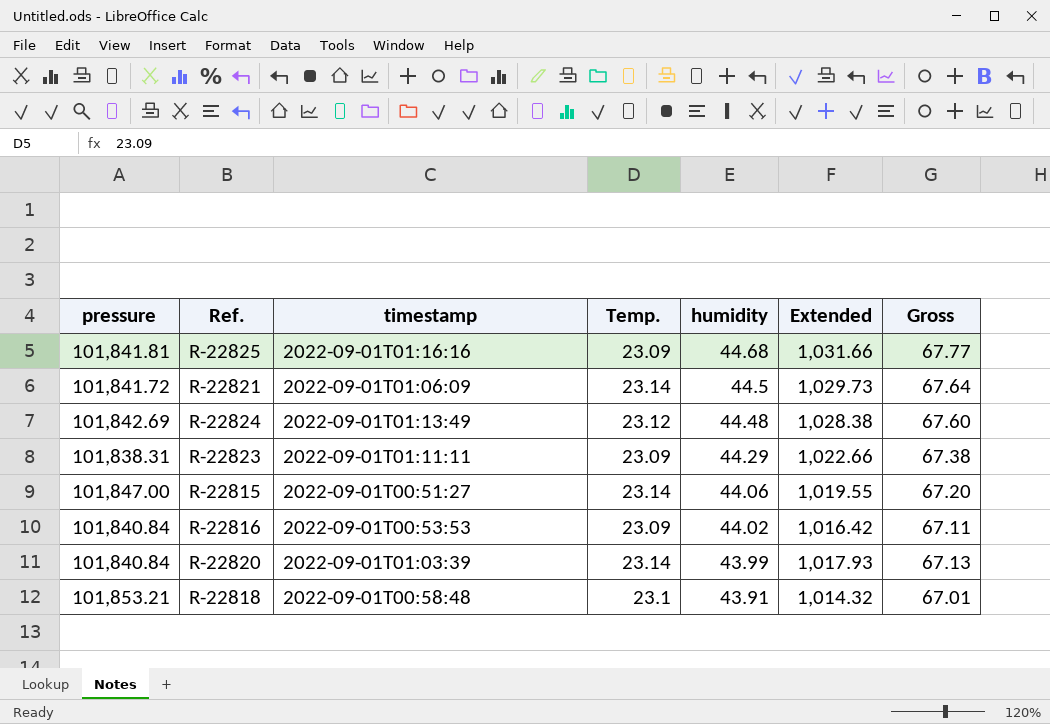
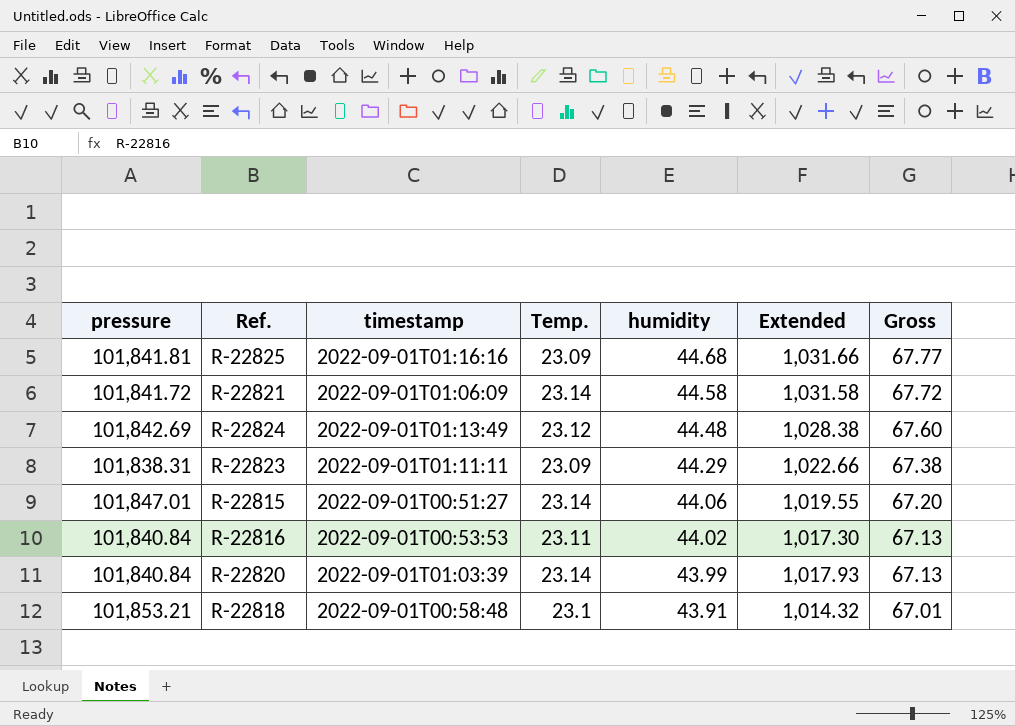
R-22821 | humidity: 44.5 -> 44.58
R-22821 | Extended: 1,029.73 -> 1,031.58
R-22821 | Gross: 67.64 -> 67.72
R-22815 | pressure: 101,847.00 -> 101,847.01
R-22816 | Temp.: 23.09 -> 23.11
R-22816 | Extended: 1,016.42 -> 1,017.30
R-22816 | Gross: 67.11 -> 67.13

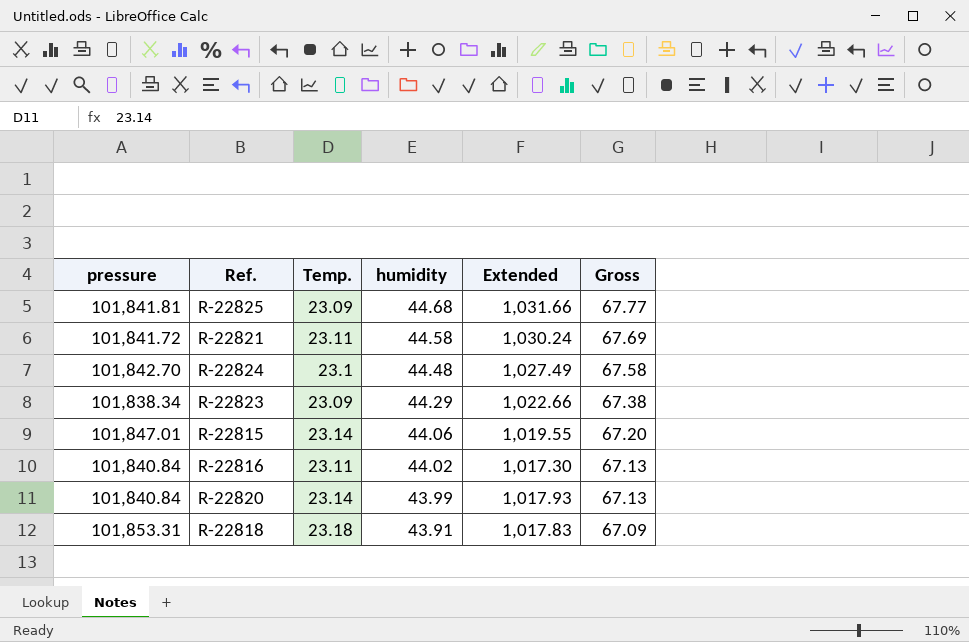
column timestamp | position: 3 -> none
R-22821 | Temp.: 23.14 -> 23.11
R-22821 | Extended: 1,031.58 -> 1,030.24
R-22821 | Gross: 67.72 -> 67.69
R-22824 | pressure: 101,842.69 -> 101,842.70
R-22824 | Temp.: 23.12 -> 23.1
R-22824 | Extended: 1,028.38 -> 1,027.49
R-22824 | Gross: 67.60 -> 67.58
R-22823 | pressure: 101,838.31 -> 101,838.34
R-22818 | pressure: 101,853.21 -> 101,853.31
R-22818 | Temp.: 23.1 -> 23.18
R-22818 | Extended: 1,014.32 -> 1,017.83
R-22818 | Gross: 67.01 -> 67.09

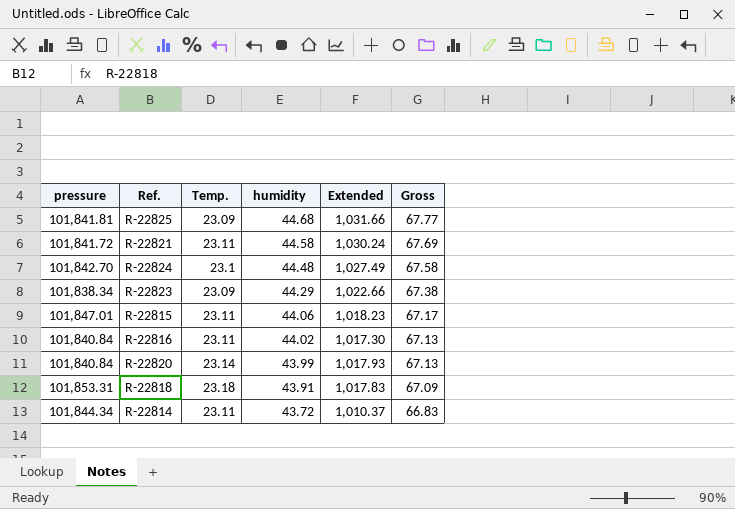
R-22815 | Temp.: 23.14 -> 23.11
R-22815 | Extended: 1,019.55 -> 1,018.23
R-22815 | Gross: 67.20 -> 67.17
row R-22814: none -> 101,844.34 | 23.11 | 43.72 | 1,010.37 | 66.83

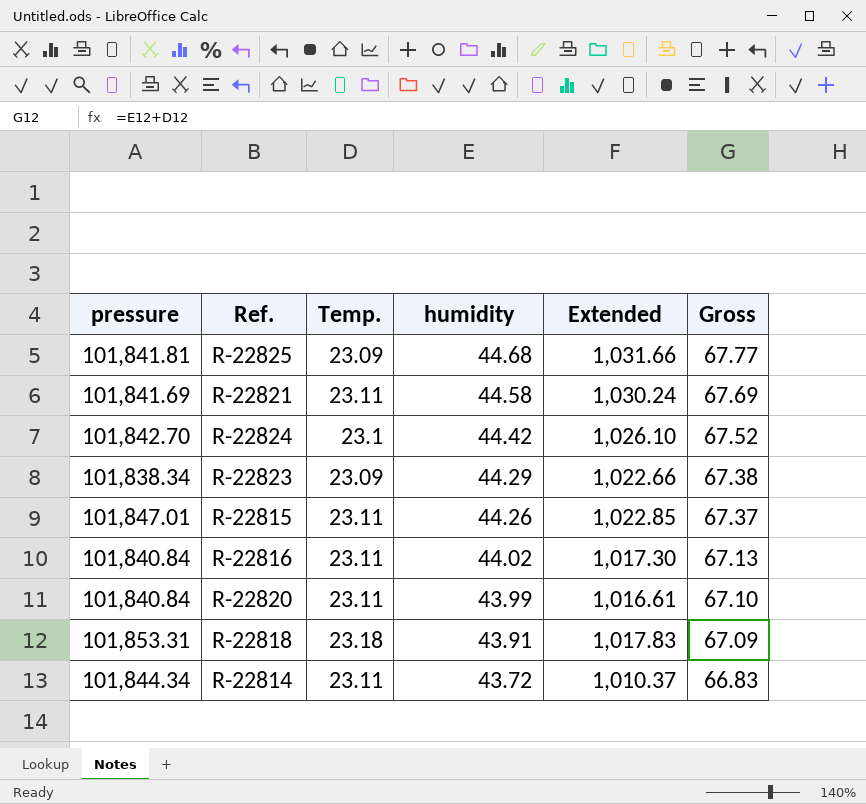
R-22821 | pressure: 101,841.72 -> 101,841.69
R-22824 | humidity: 44.48 -> 44.42
R-22824 | Extended: 1,027.49 -> 1,026.10
R-22824 | Gross: 67.58 -> 67.52
R-22815 | humidity: 44.06 -> 44.26
R-22815 | Extended: 1,018.23 -> 1,022.85
R-22815 | Gross: 67.17 -> 67.37
R-22820 | Temp.: 23.14 -> 23.11
R-22820 | Extended: 1,017.93 -> 1,016.61
R-22820 | Gross: 67.13 -> 67.10

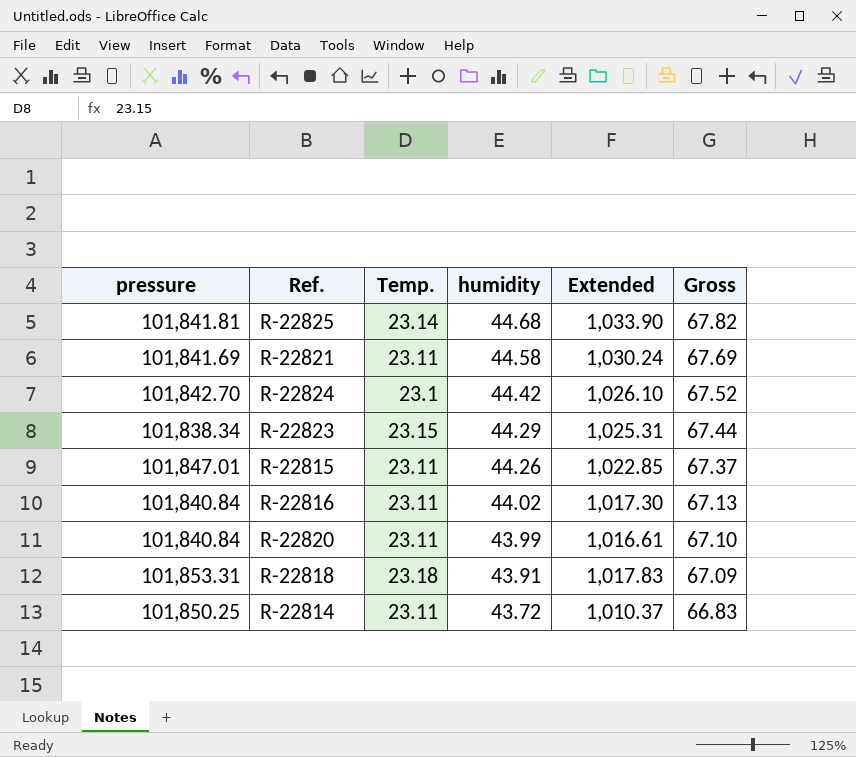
R-22825 | Temp.: 23.09 -> 23.14
R-22825 | Extended: 1,031.66 -> 1,033.90
R-22825 | Gross: 67.77 -> 67.82
R-22823 | Temp.: 23.09 -> 23.15
R-22823 | Extended: 1,022.66 -> 1,025.31
R-22823 | Gross: 67.38 -> 67.44
R-22814 | pressure: 101,844.34 -> 101,850.25

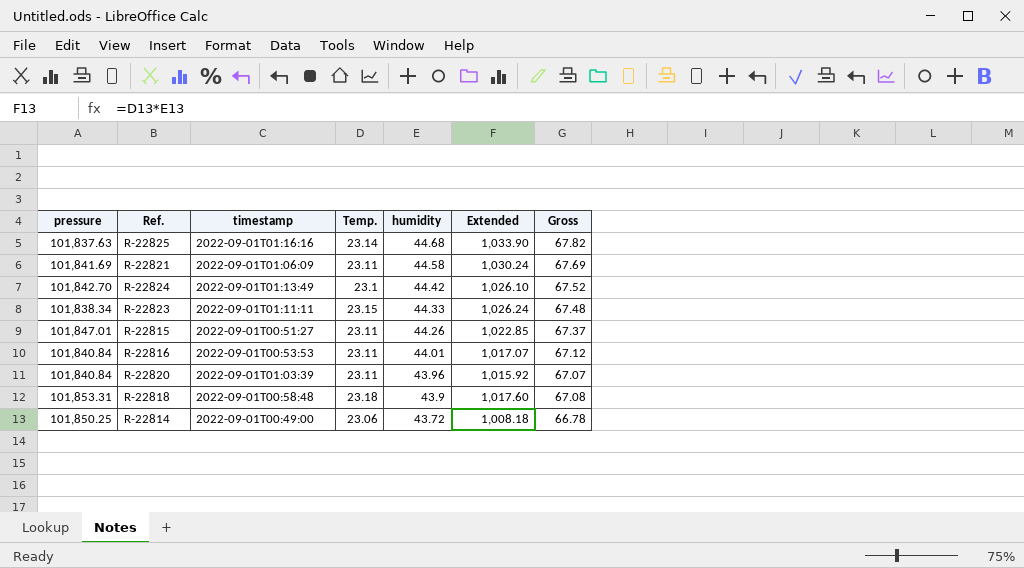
column timestamp | position: none -> 3
R-22825 | pressure: 101,841.81 -> 101,837.63
R-22823 | humidity: 44.29 -> 44.33
R-22823 | Extended: 1,025.31 -> 1,026.24
R-22823 | Gross: 67.44 -> 67.48
R-22816 | humidity: 44.02 -> 44.01
R-22816 | Extended: 1,017.30 -> 1,017.07
R-22816 | Gross: 67.13 -> 67.12
R-22820 | humidity: 43.99 -> 43.96
R-22820 | Extended: 1,016.61 -> 1,015.92
R-22820 | Gross: 67.10 -> 67.07
R-22818 | humidity: 43.91 -> 43.9
R-22818 | Extended: 1,017.83 -> 1,017.60
R-22818 | Gross: 67.09 -> 67.08
R-22814 | Temp.: 23.11 -> 23.06
R-22814 | Extended: 1,010.37 -> 1,008.18
R-22814 | Gross: 66.83 -> 66.78

